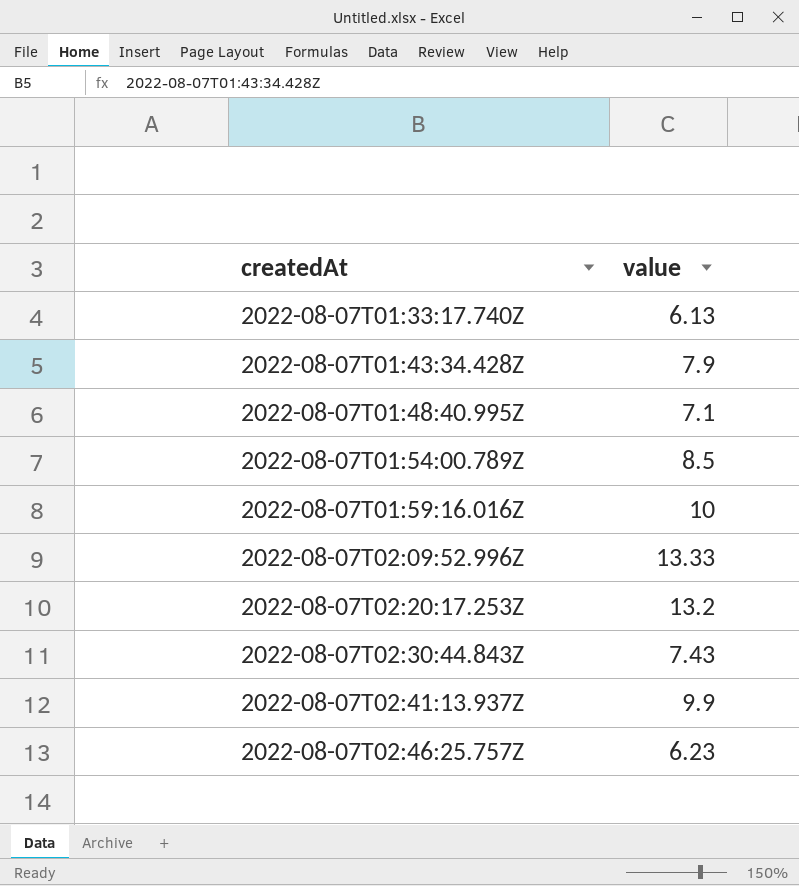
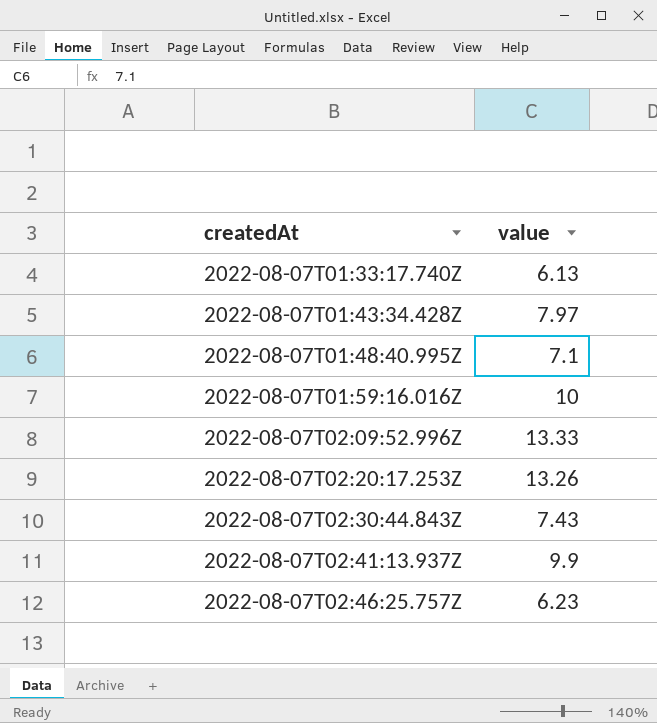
row 2022-08-07T01:54:00.789Z: 8.5 -> none
2022-08-07T01:43:34.428Z | value: 7.9 -> 7.97
2022-08-07T02:20:17.253Z | value: 13.2 -> 13.26

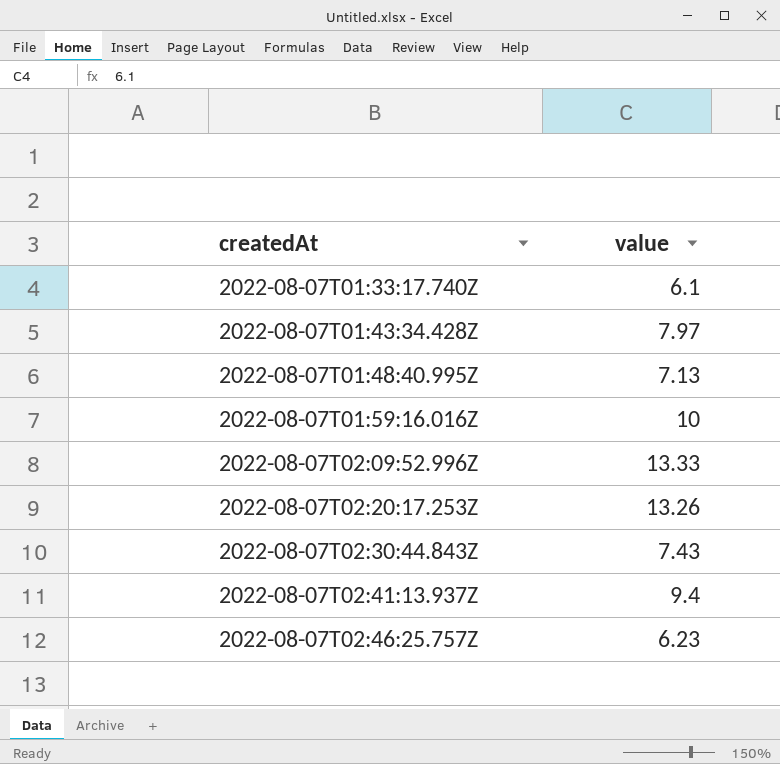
2022-08-07T01:33:17.740Z | value: 6.13 -> 6.1
2022-08-07T01:48:40.995Z | value: 7.1 -> 7.13
2022-08-07T02:41:13.937Z | value: 9.9 -> 9.4

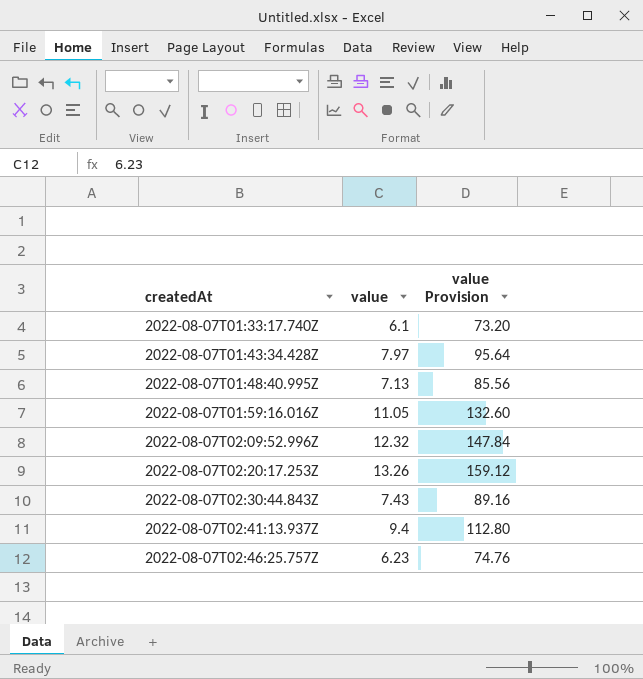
column value Provision | formula: none -> [value] * 12
2022-08-07T01:59:16.016Z | value: 10 -> 11.05
2022-08-07T02:09:52.996Z | value: 13.33 -> 12.32

